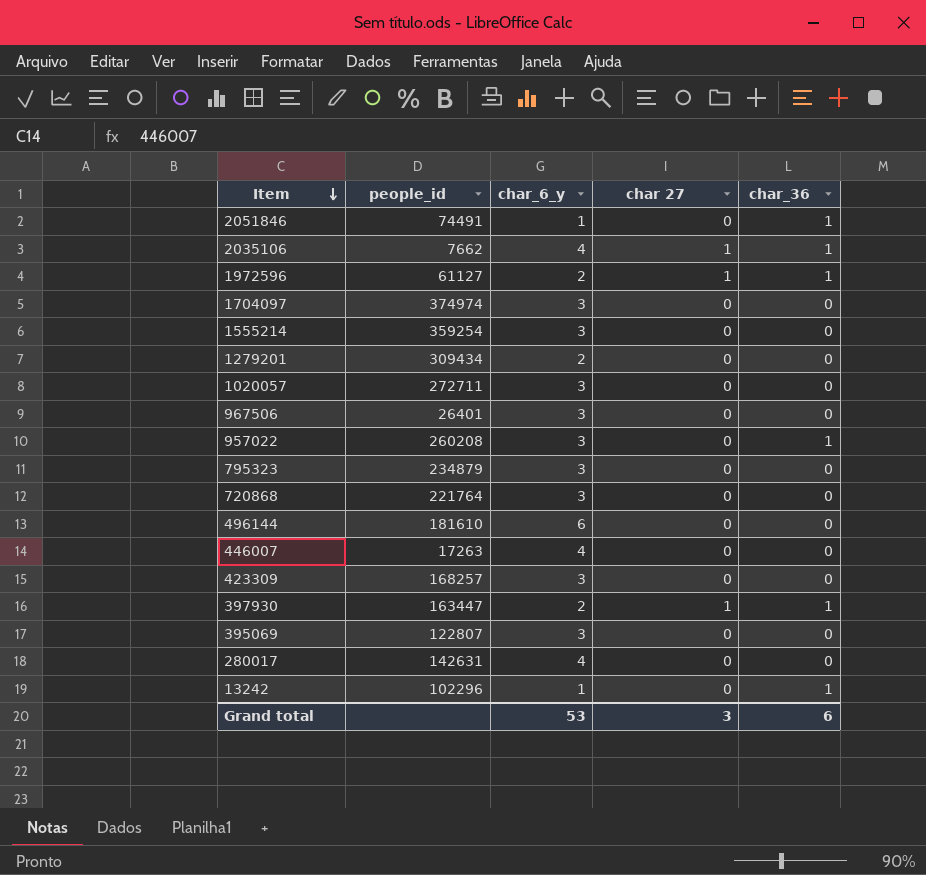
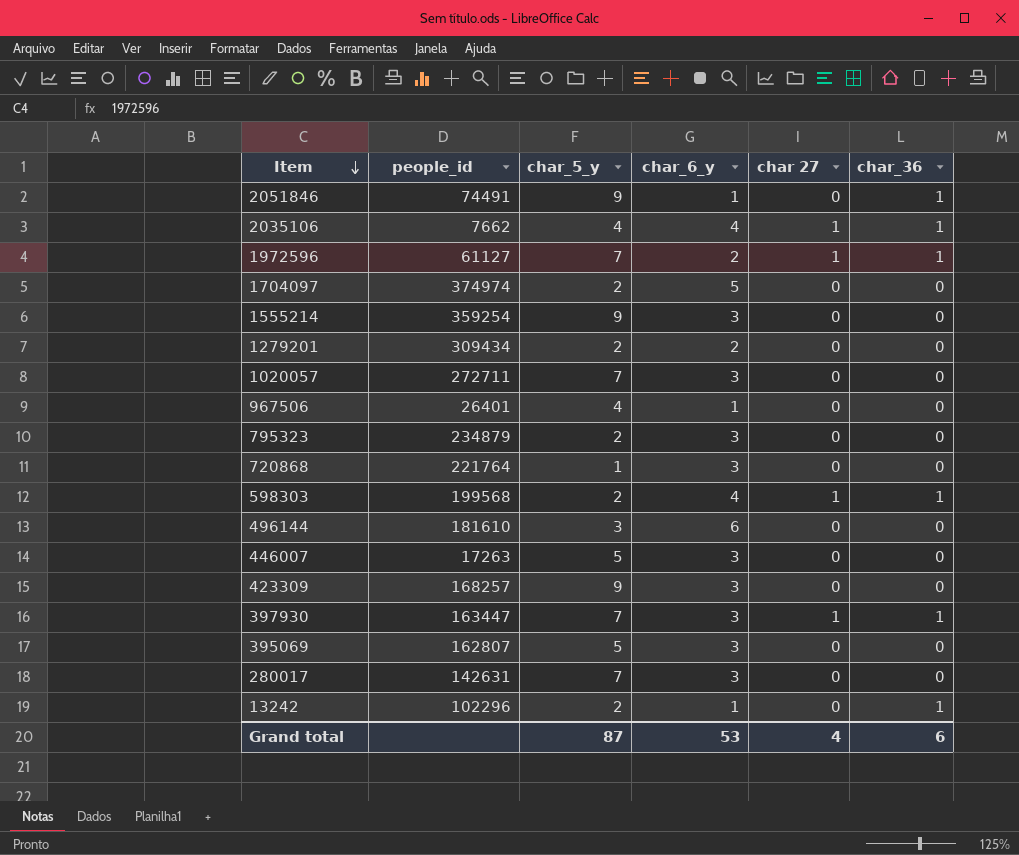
column char_5_y | position: none -> 3
row 957022: 260208 | 3 | 0 | 1 -> none
1704097 | char_6_y: 3 -> 5
967506 | char_6_y: 3 -> 1
row 598303: none -> 199568 | 2 | 4 | 1 | 1
446007 | char_6_y: 4 -> 3
397930 | char_6_y: 2 -> 3
395069 | people_id: 122807 -> 162807
280017 | char_6_y: 4 -> 3
Grand total | char 27: 3 -> 4

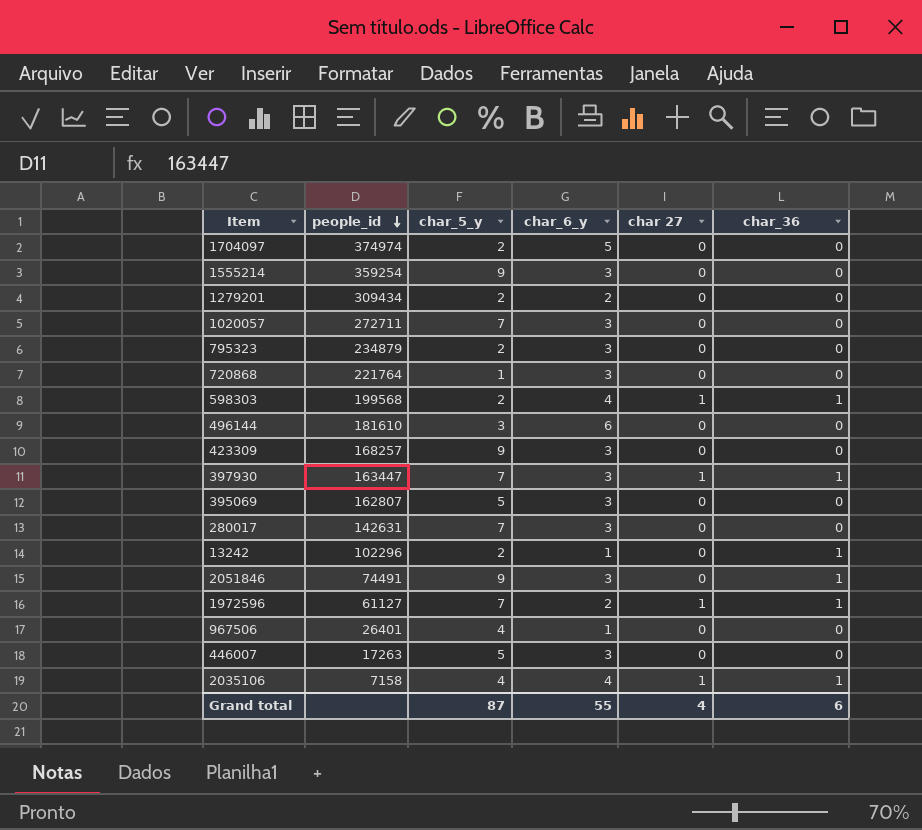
row order: Item descending -> people_id descending
2051846 | char_6_y: 1 -> 3
2035106 | people_id: 7662 -> 7158
Grand total | char_6_y: 53 -> 55

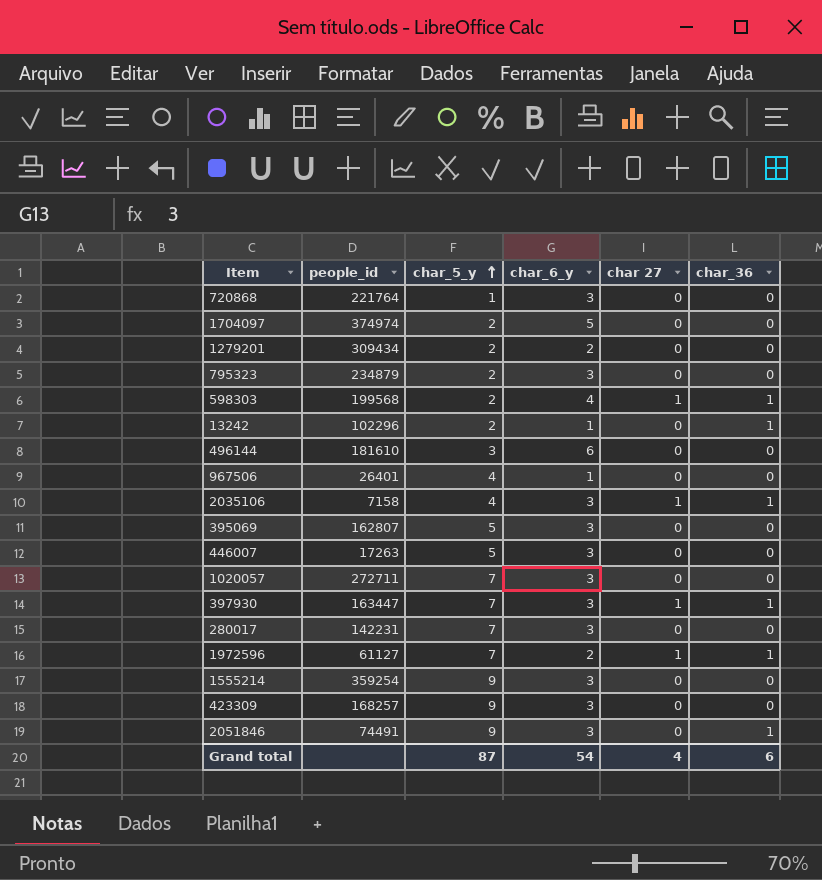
row order: people_id descending -> char_5_y ascending
2035106 | char_6_y: 4 -> 3
280017 | people_id: 142631 -> 142231
Grand total | char_6_y: 55 -> 54

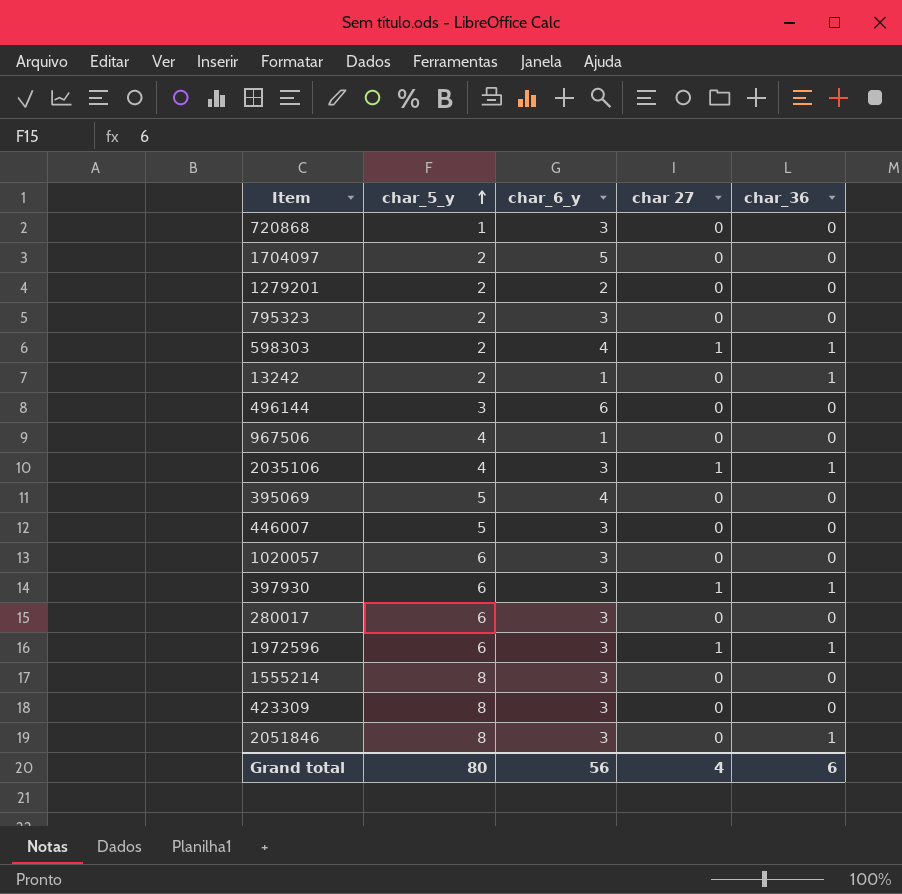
column people_id | position: 2 -> none
395069 | char_6_y: 3 -> 4
1020057 | char_5_y: 7 -> 6
397930 | char_5_y: 7 -> 6
280017 | char_5_y: 7 -> 6
1972596 | char_5_y: 7 -> 6
1972596 | char_6_y: 2 -> 3
1555214 | char_5_y: 9 -> 8
423309 | char_5_y: 9 -> 8
2051846 | char_5_y: 9 -> 8
Grand total | char_5_y: 87 -> 80
Grand total | char_6_y: 54 -> 56

